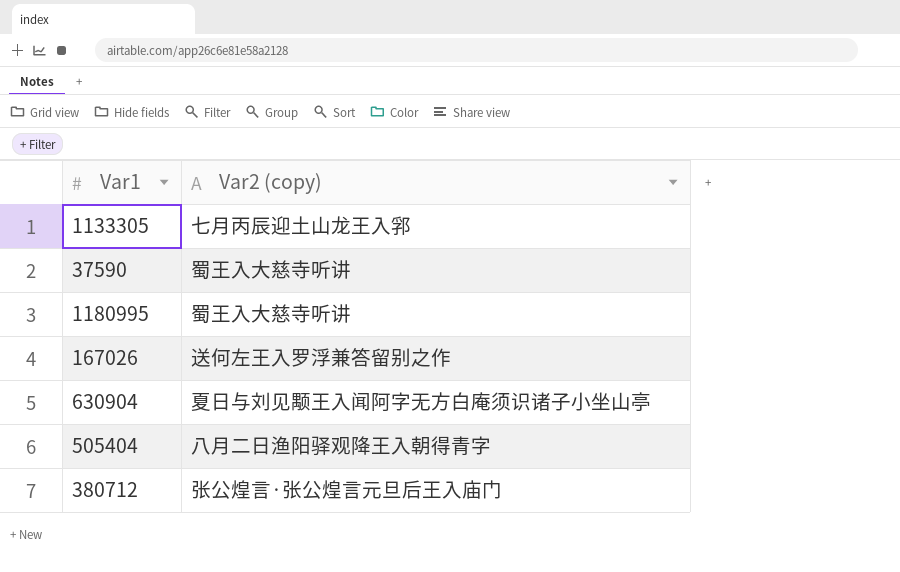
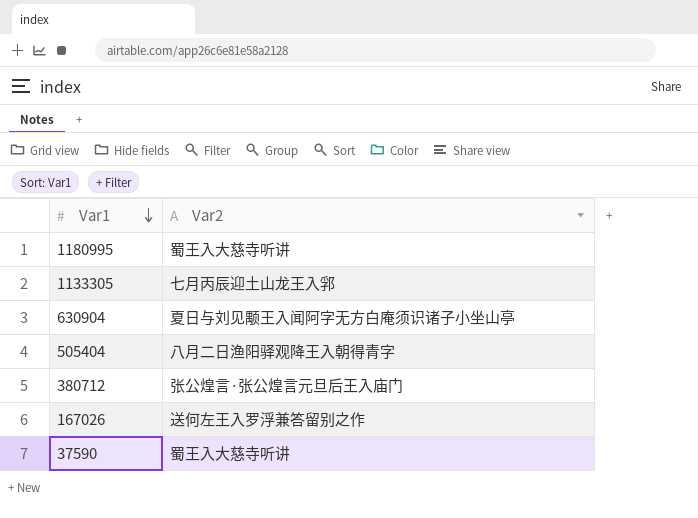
row order: none -> Var1 descending
column name: Var2 (copy) -> Var2

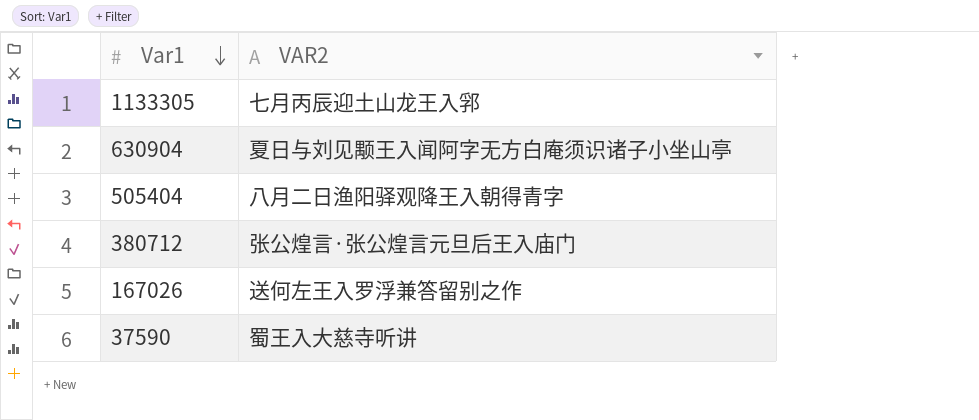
column name: Var2 -> VAR2
row 1180995: 蜀王入大慈寺听讲 -> none

